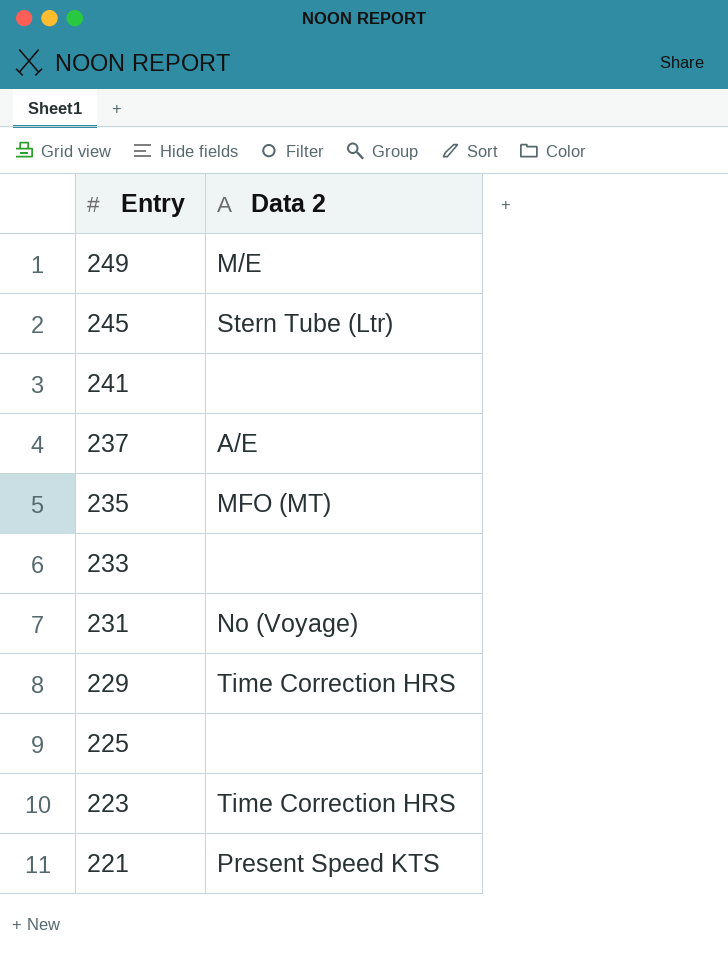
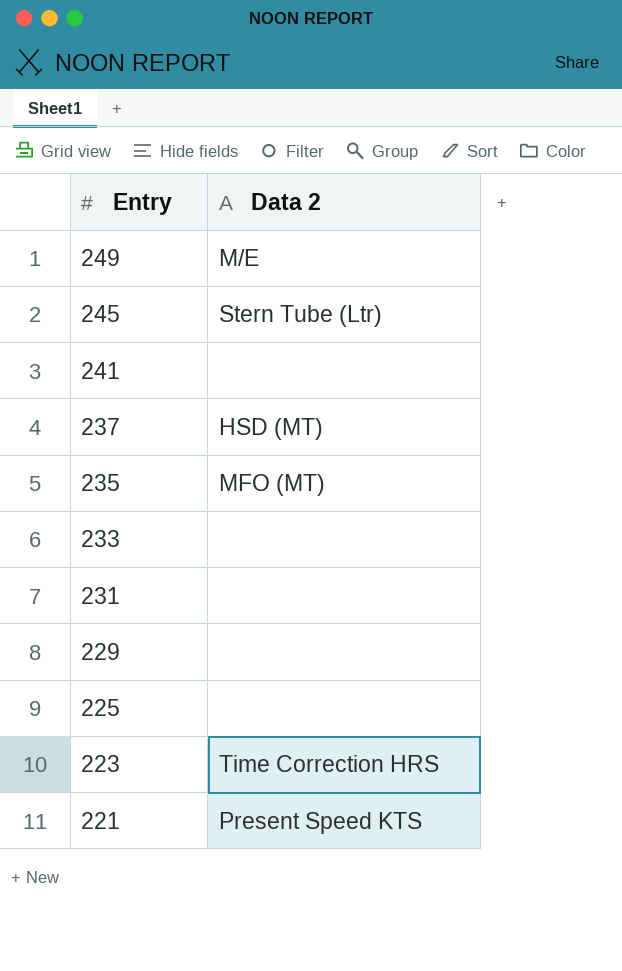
237 | Data 2: A/E -> HSD (MT)
231 | Data 2: No (Voyage) -> none
229 | Data 2: Time Correction HRS -> none

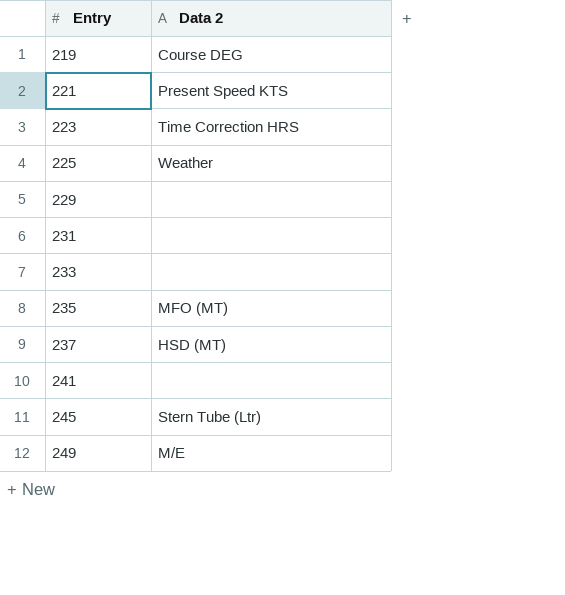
row order: Entry descending -> Entry ascending
row 219: none -> Course DEG
225 | Data 2: none -> Weather

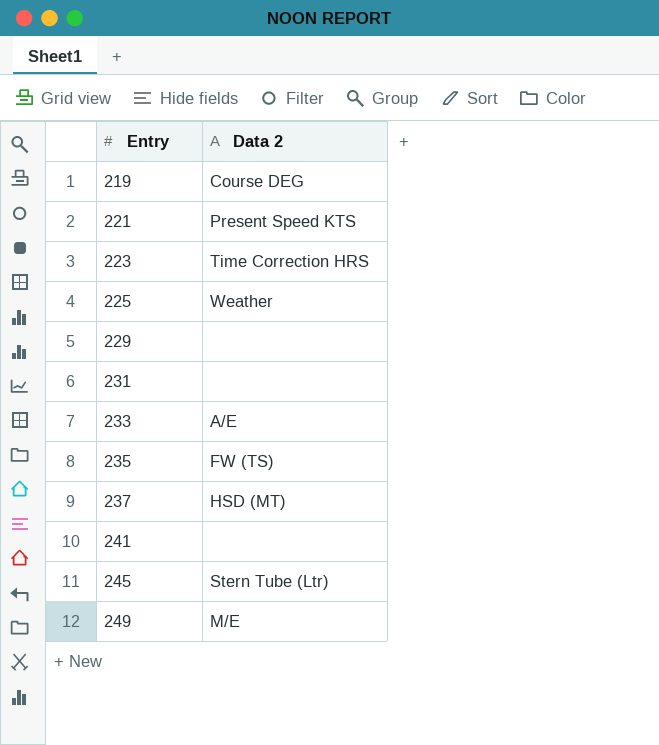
233 | Data 2: none -> A/E
235 | Data 2: MFO (MT) -> FW (TS)

